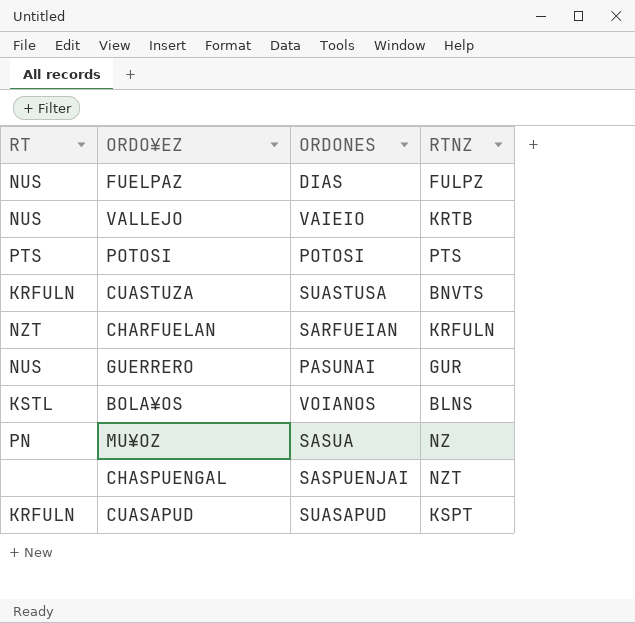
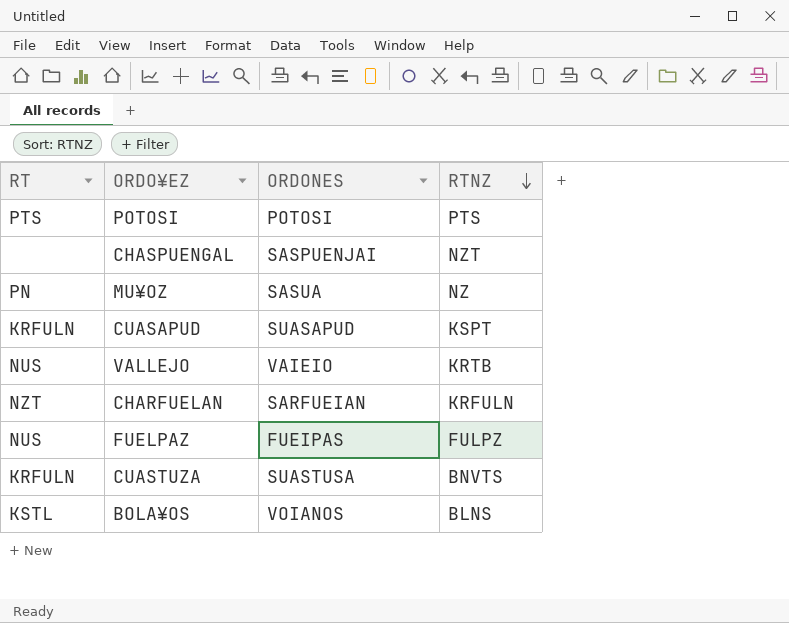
row order: none -> RTNZ descending
row GUERRERO: NUS | PASUNAI | GUR -> none
FUELPAZ | ORDONES: DIAS -> FUEIPAS

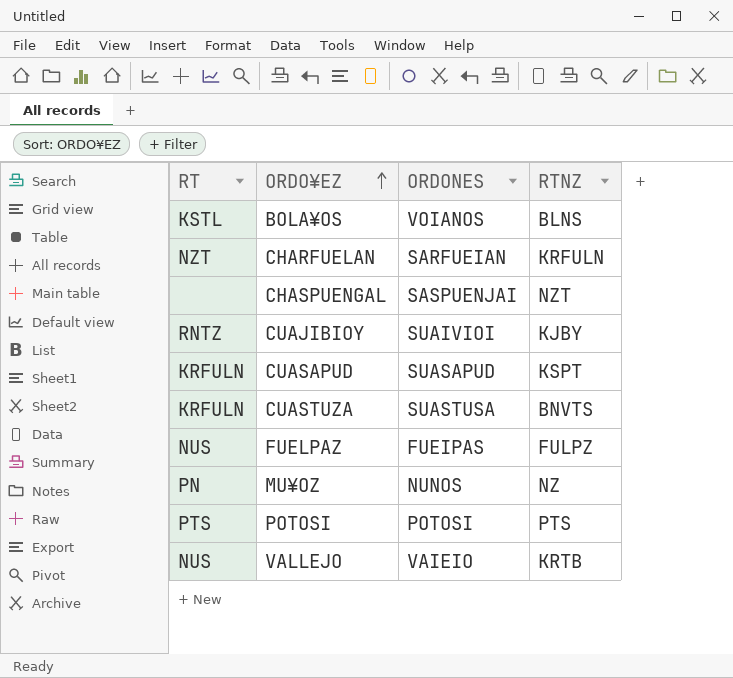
row order: RTNZ descending -> ORDO¥EZ ascending
row CUAJIBIOY: none -> RNTZ | SUAIVIOI | KJBY
MU¥OZ | ORDONES: SASUA -> NUNOS

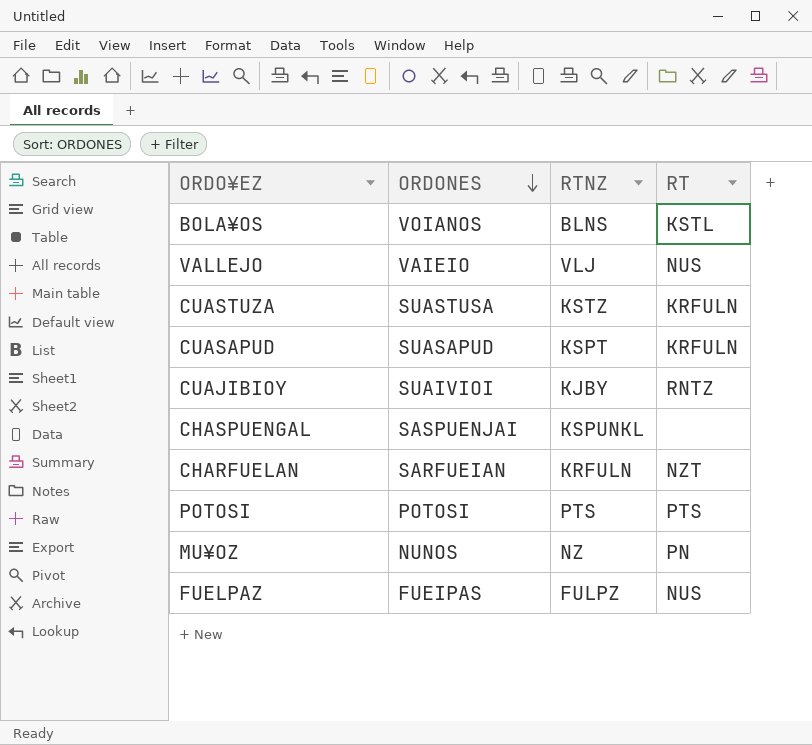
row order: ORDO¥EZ ascending -> ORDONES descending
column RT | position: 1 -> 4
VALLEJO | RTNZ: KRTB -> VLJ
CUASTUZA | RTNZ: BNVTS -> KSTZ
CHASPUENGAL | RTNZ: NZT -> KSPUNKL

